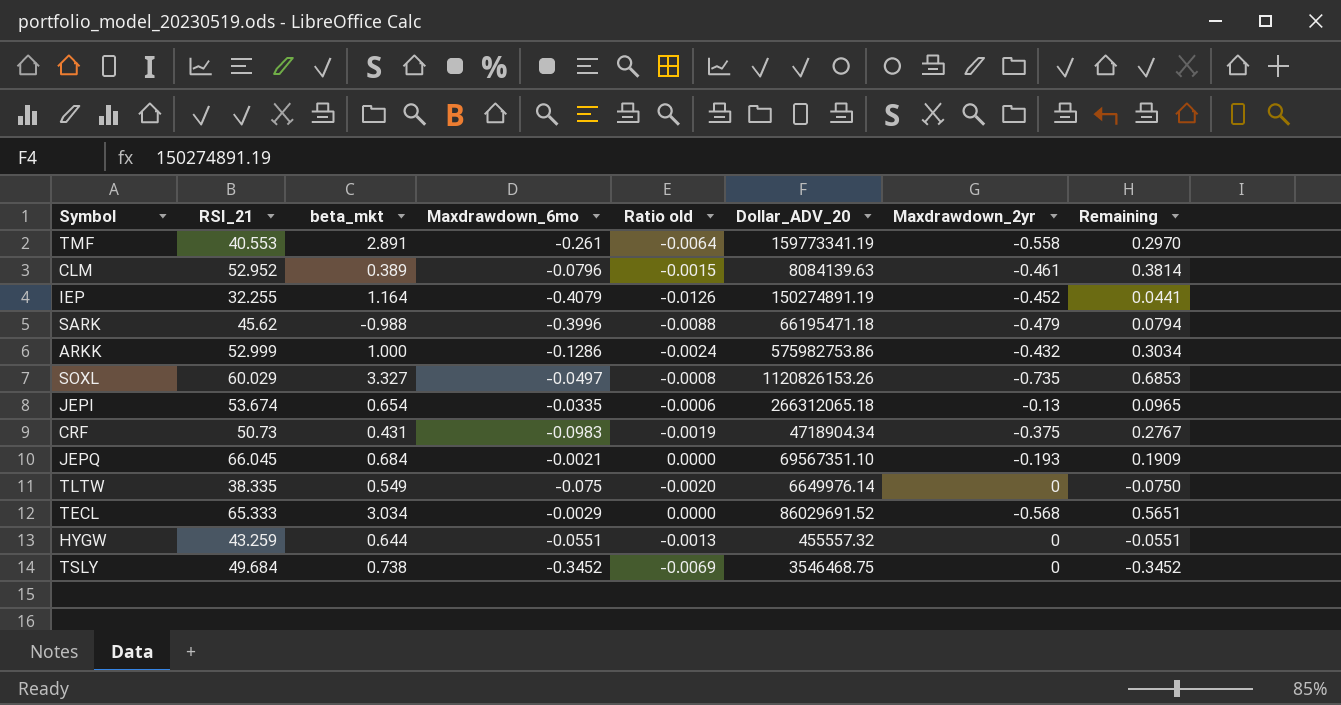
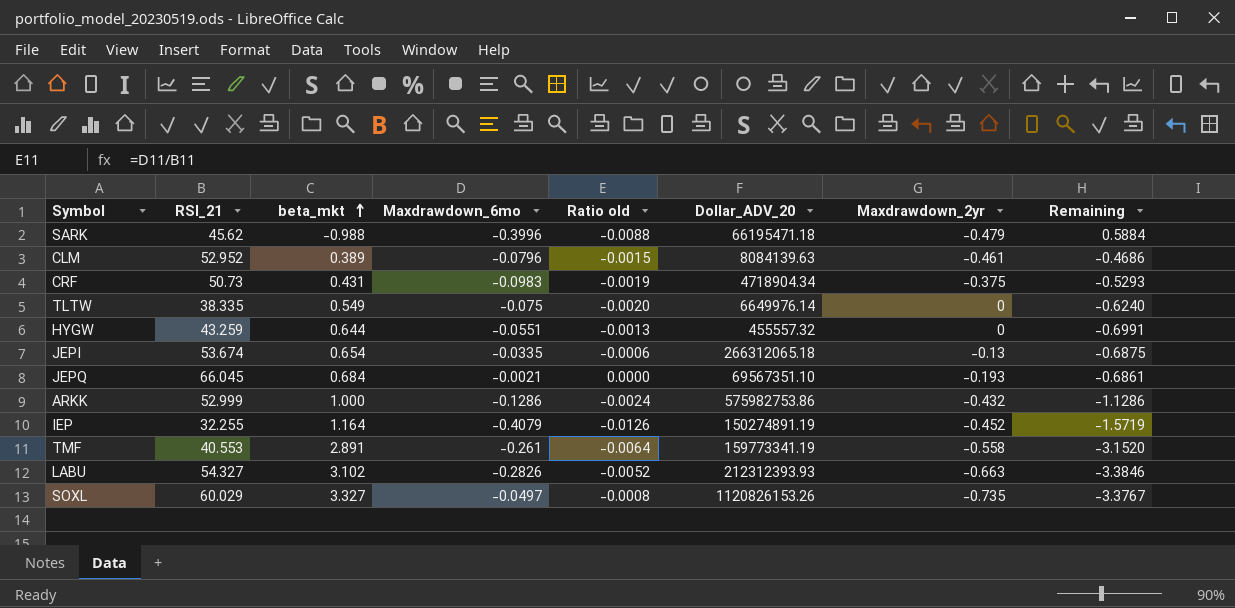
row order: none -> beta_mkt ascending
column Remaining | formula: [Maxdrawdown_6mo] - [Maxdrawdown_2yr] -> [Maxdrawdown_6mo] - [beta_mkt]
row TECL: 65.333 | 3.034 | -0.0029 | 0.0000 | 86029691.52 | -0.568 | 0.5651 -> none
row TSLY: 49.684 | 0.738 | -0.3452 | -0.0069 | 3546468.75 | 0 | -0.3452 -> none
row LABU: none -> 54.327 | 3.102 | -0.2826 | -0.0052 | 212312393.93 | -0.663 | -3.3846

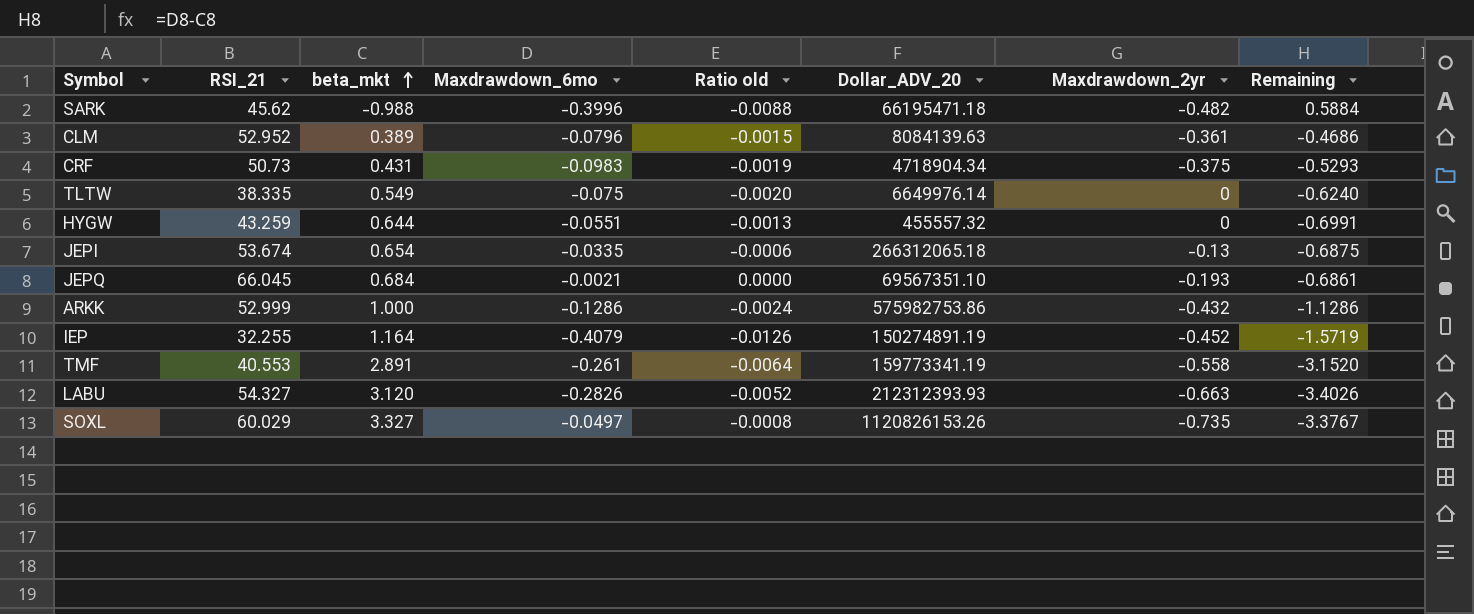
SARK | Maxdrawdown_2yr: -0.479 -> -0.482
CLM | Maxdrawdown_2yr: -0.461 -> -0.361
LABU | beta_mkt: 3.102 -> 3.120
LABU | Remaining: -3.3846 -> -3.4026

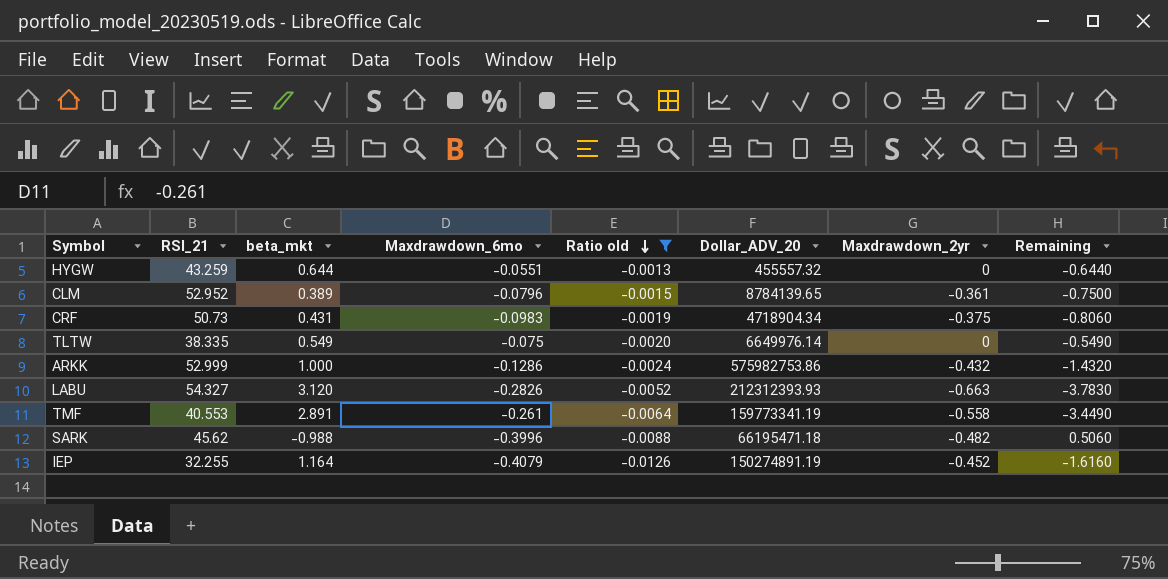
filter: none -> Ratio old <= -0.0013
row order: beta_mkt ascending -> Ratio old descending
column Remaining | formula: [Maxdrawdown_6mo] - [beta_mkt] -> [Maxdrawdown_2yr] - [beta_mkt]
CLM | Dollar_ADV_20: 8084139.63 -> 8784139.65

